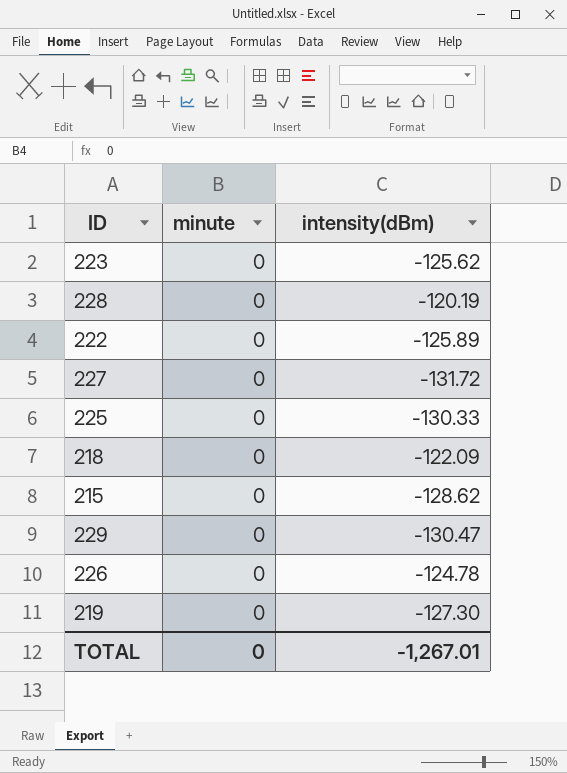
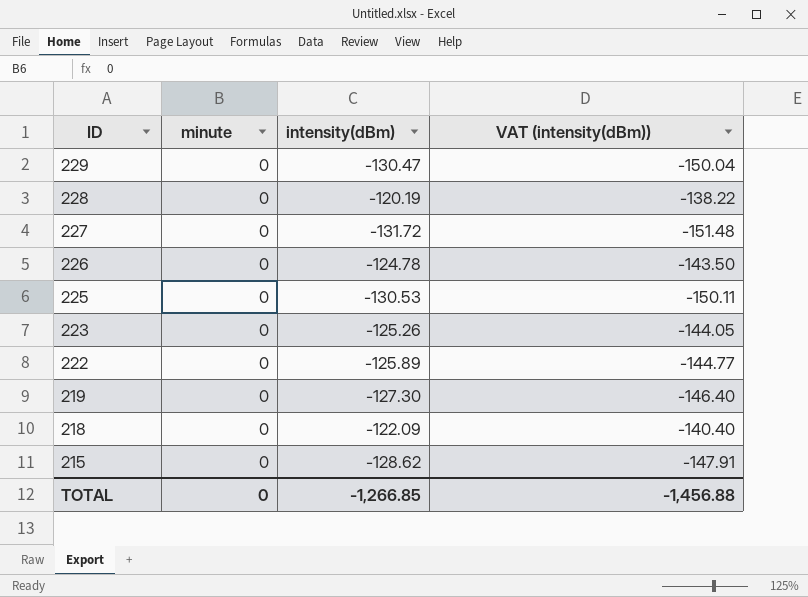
row order: none -> ID descending
column VAT (intensity(dBm)) | formula: none -> [intensity(dBm)] * 1.15
225 | intensity(dBm): -130.33 -> -130.53
223 | intensity(dBm): -125.62 -> -125.26
TOTAL | intensity(dBm): -1,267.01 -> -1,266.85

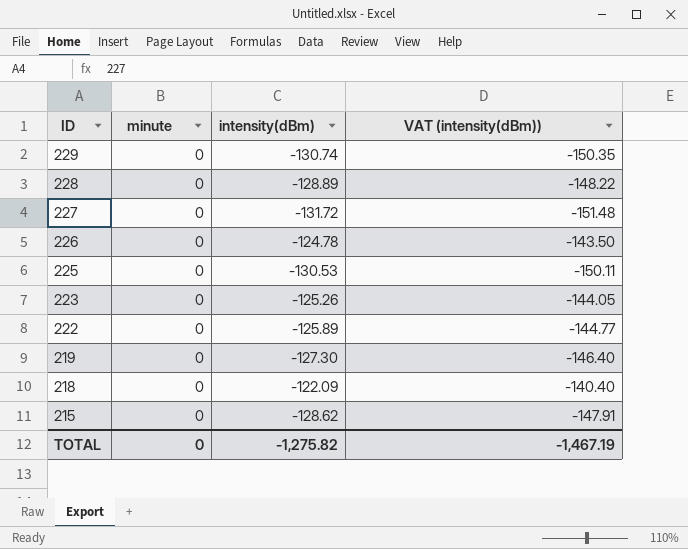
229 | intensity(dBm): -130.47 -> -130.74
229 | VAT (intensity(dBm)): -150.04 -> -150.35
228 | intensity(dBm): -120.19 -> -128.89
228 | VAT (intensity(dBm)): -138.22 -> -148.22
TOTAL | intensity(dBm): -1,266.85 -> -1,275.82
TOTAL | VAT (intensity(dBm)): -1,456.88 -> -1,467.19

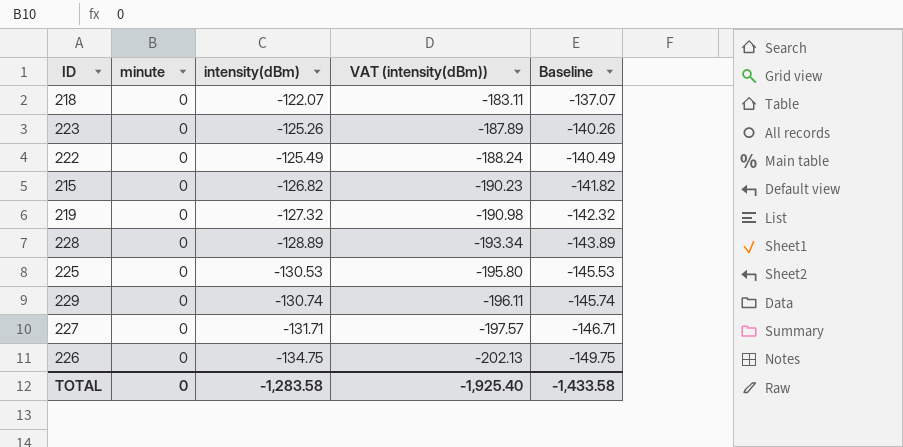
row order: ID descending -> intensity(dBm) descending
column VAT (intensity(dBm)) | formula: [intensity(dBm)] * 1.15 -> [intensity(dBm)] * 1.5
column Baseline | formula: none -> [intensity(dBm)] - 15
218 | intensity(dBm): -122.09 -> -122.07
222 | intensity(dBm): -125.89 -> -125.49
215 | intensity(dBm): -128.62 -> -126.82
219 | intensity(dBm): -127.30 -> -127.32
227 | intensity(dBm): -131.72 -> -131.71
226 | intensity(dBm): -124.78 -> -134.75
TOTAL | intensity(dBm): -1,275.82 -> -1,283.58
TOTAL | VAT (intensity(dBm)): -1,467.19 -> -1,925.40

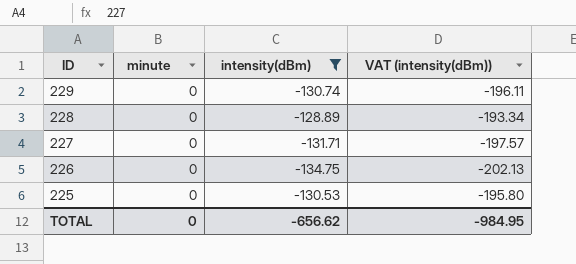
filter: none -> intensity(dBm) <= -128.89
row order: intensity(dBm) descending -> ID descending
column Baseline | formula: [intensity(dBm)] - 15 -> none
TOTAL | intensity(dBm): -1,283.58 -> -656.62
TOTAL | VAT (intensity(dBm)): -1,925.40 -> -984.95

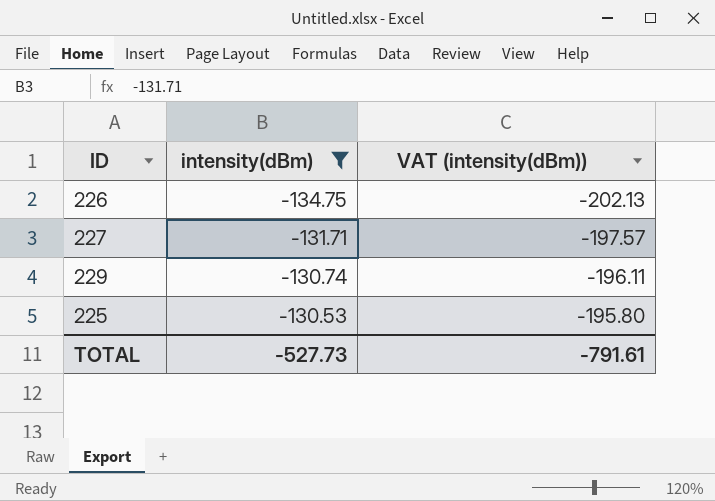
row order: ID descending -> intensity(dBm) ascending
column minute | position: 2 -> none
row 228: 0 | -128.89 | -193.34 -> none
TOTAL | intensity(dBm): -656.62 -> -527.73
TOTAL | VAT (intensity(dBm)): -984.95 -> -791.61

